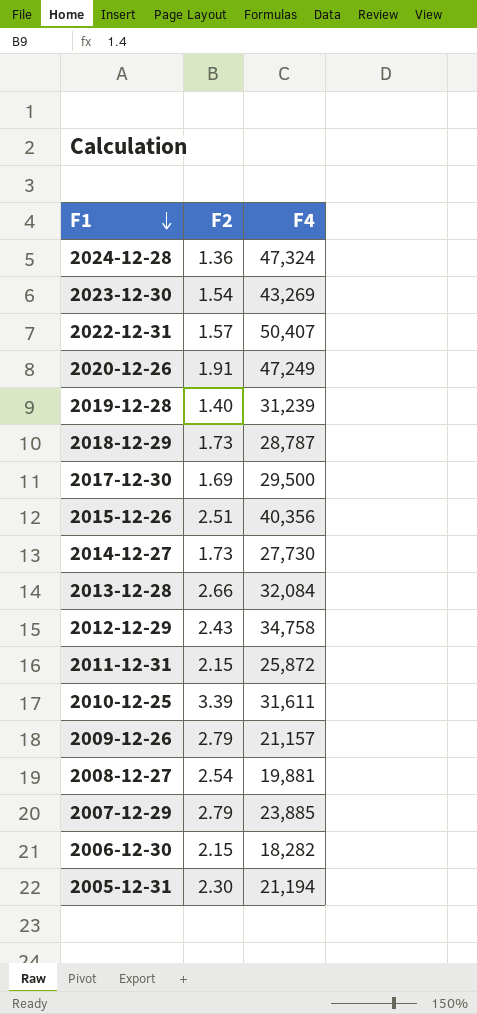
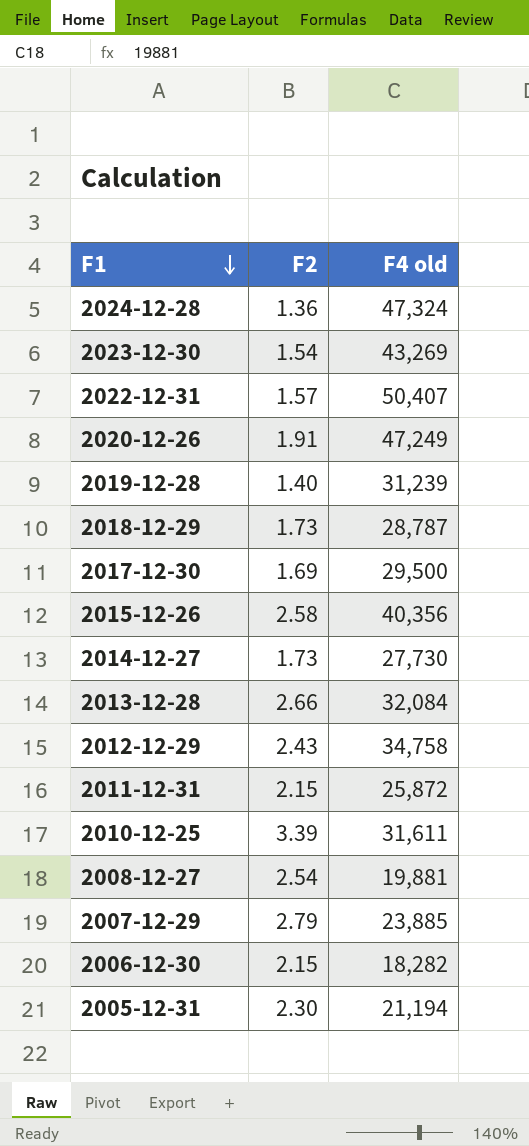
column name: F4 -> F4 old
row 2009-12-26: 2.79 | 21,157 -> none
2015-12-26 | F2: 2.51 -> 2.58

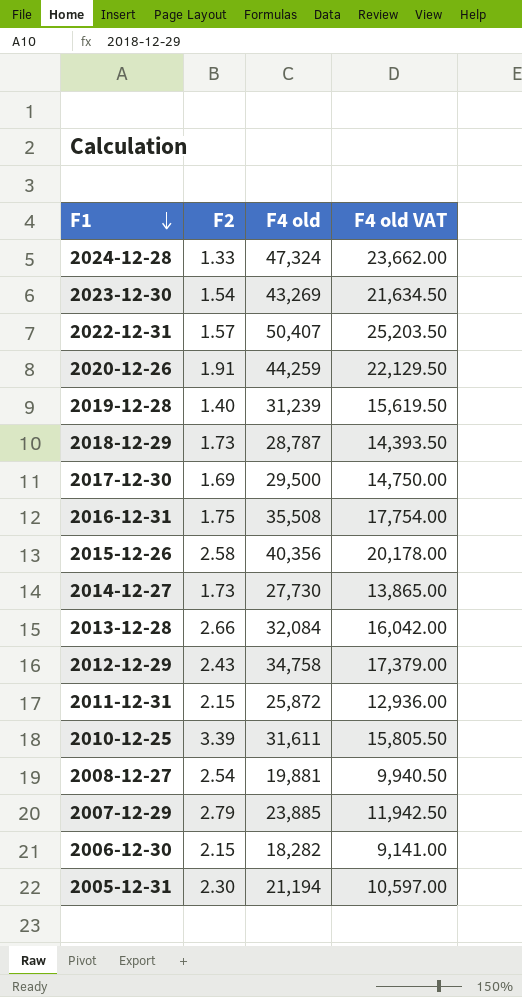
column F4 old VAT | formula: none -> [F4 old] * 0.5
2024-12-28 | F2: 1.36 -> 1.33
2020-12-26 | F4 old: 47,249 -> 44,259
row 2016-12-31: none -> 1.75 | 35,508 | 17,754.00

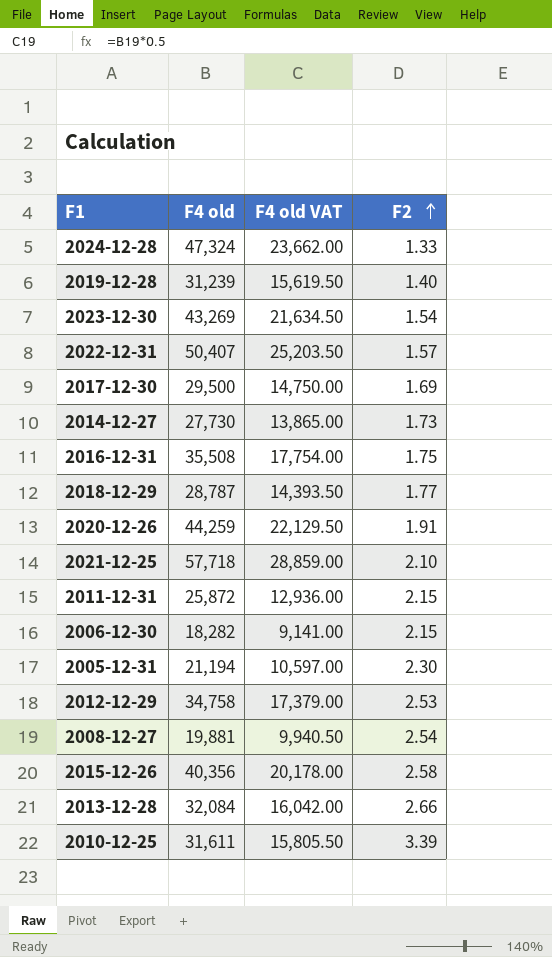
row order: F1 descending -> F2 ascending
column F2 | position: 2 -> 4
row 2007-12-29: 2.79 | 23,885 | 11,942.50 -> none
2018-12-29 | F2: 1.73 -> 1.77
row 2021-12-25: none -> 57,718 | 28,859.00 | 2.10
2012-12-29 | F2: 2.43 -> 2.53

